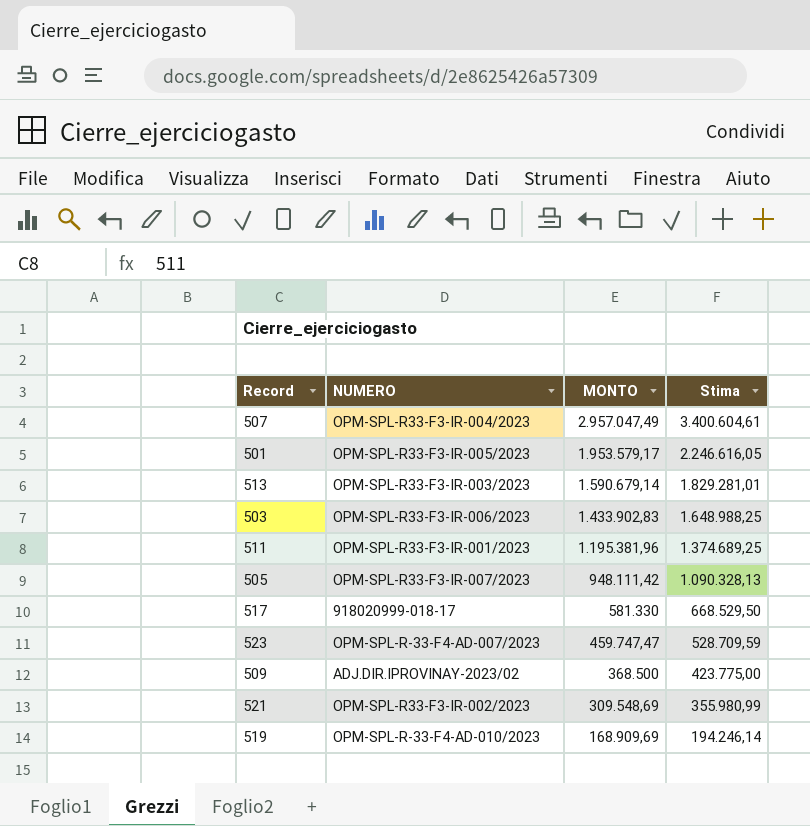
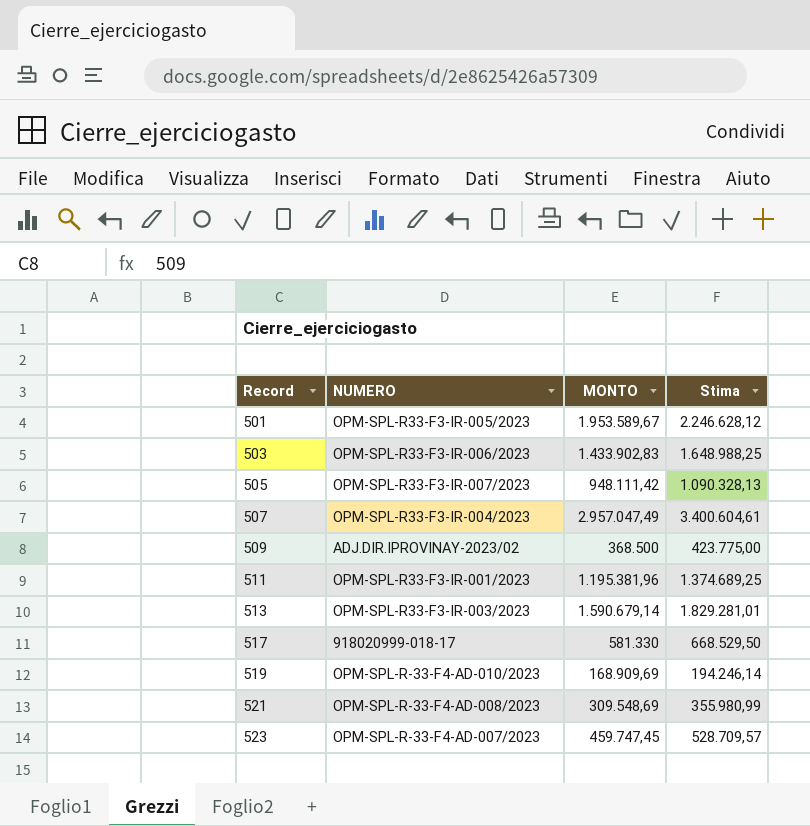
row order: MONTO descending -> Record ascending
501 | MONTO: 1.953.579,17 -> 1.953.589,67
501 | Stima: 2.246.616,05 -> 2.246.628,12
521 | NUMERO: OPM-SPL-R33-F3-IR-002/2023 -> OPM-SPL-R-33-F4-AD-008/2023
523 | MONTO: 459.747,47 -> 459.747,45
523 | Stima: 528.709,59 -> 528.709,57

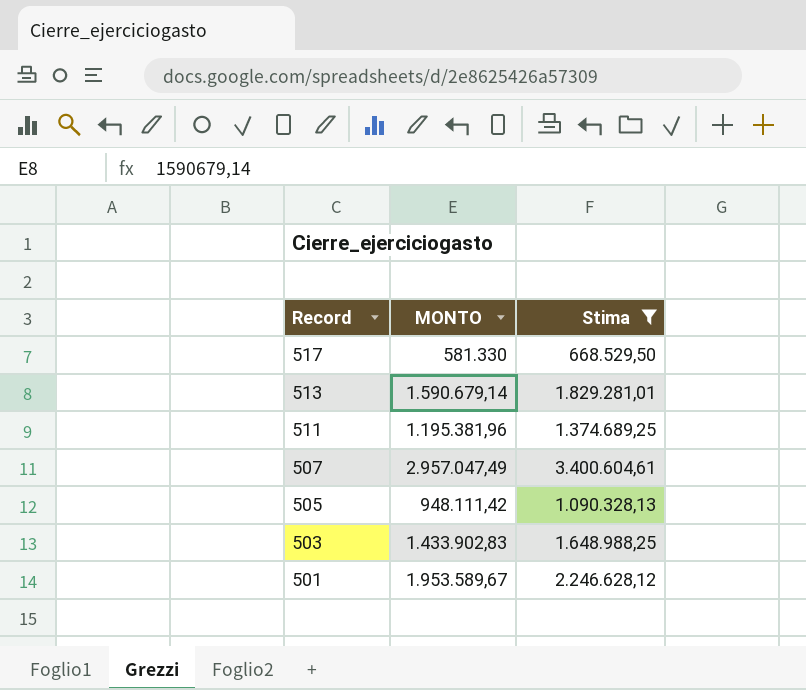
filter: none -> Stima >= 668.529,50
row order: Record ascending -> Record descending
column NUMERO | position: 2 -> none

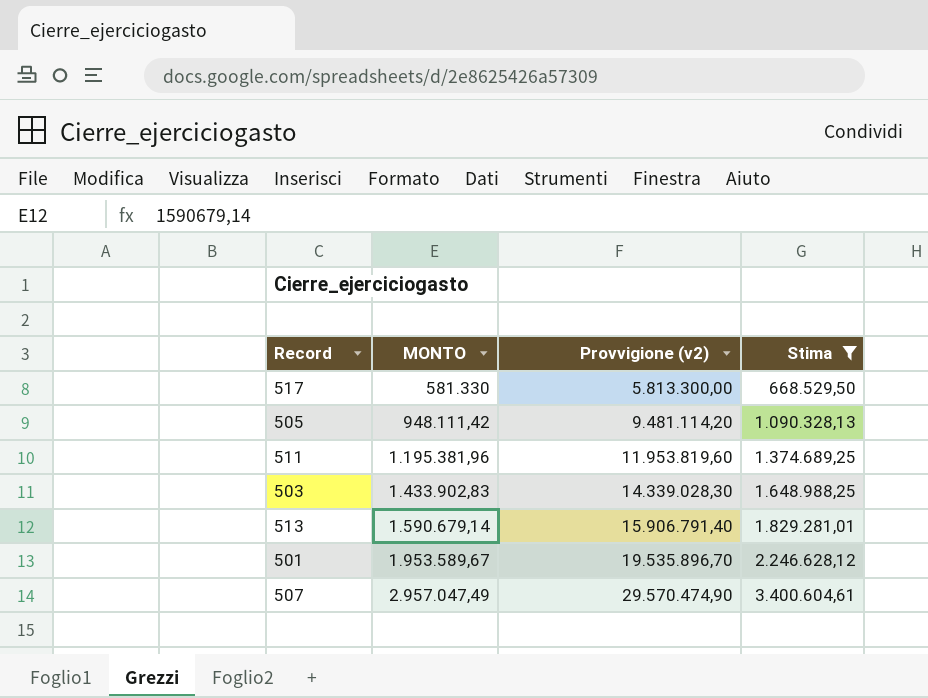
row order: Record descending -> MONTO ascending
column Provvigione (v2) | formula: none -> [MONTO] * 10

